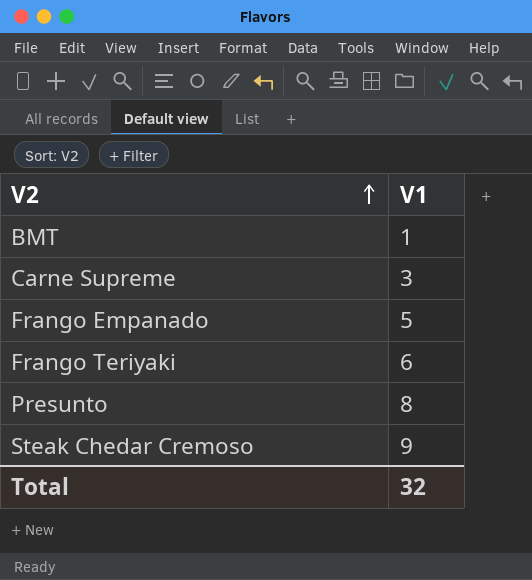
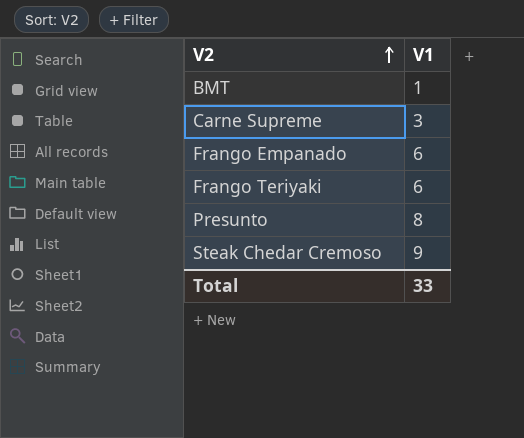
Frango Empanado | V1: 5 -> 6
Total | V1: 32 -> 33

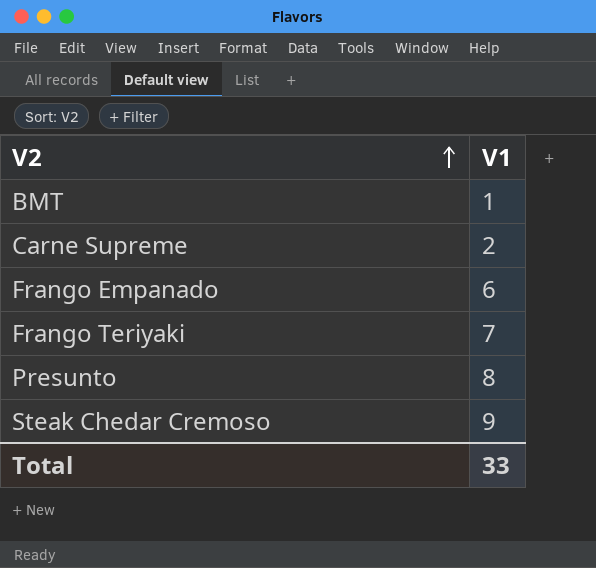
Carne Supreme | V1: 3 -> 2
Frango Teriyaki | V1: 6 -> 7

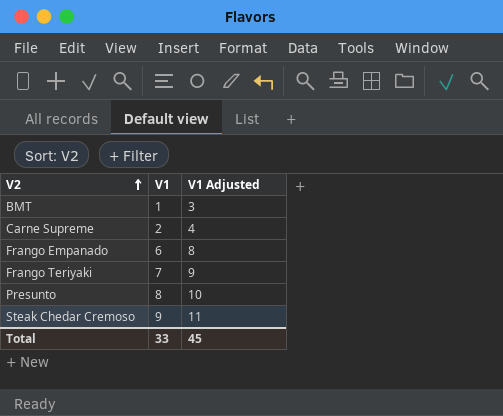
column V1 Adjusted | formula: none -> [V1] + 2

